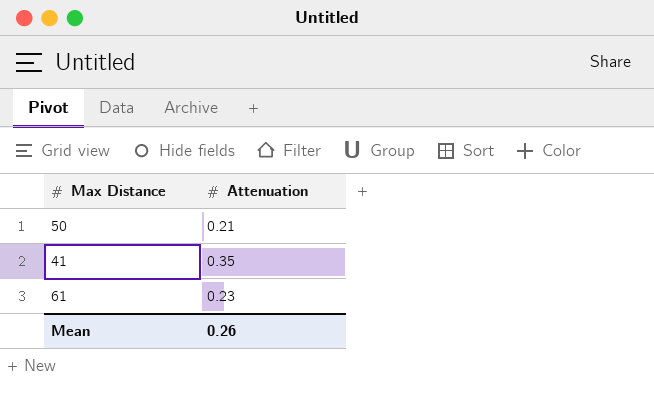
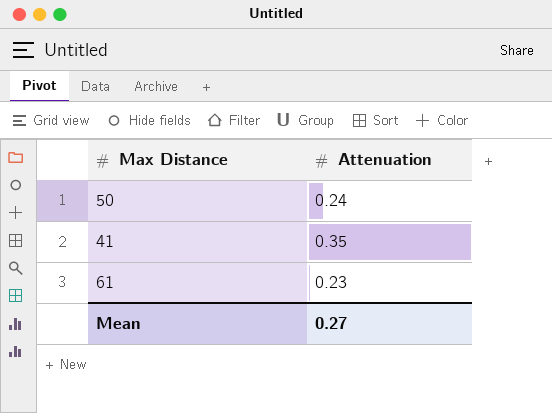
50 | Attenuation: 0.21 -> 0.24
Mean | Attenuation: 0.26 -> 0.27

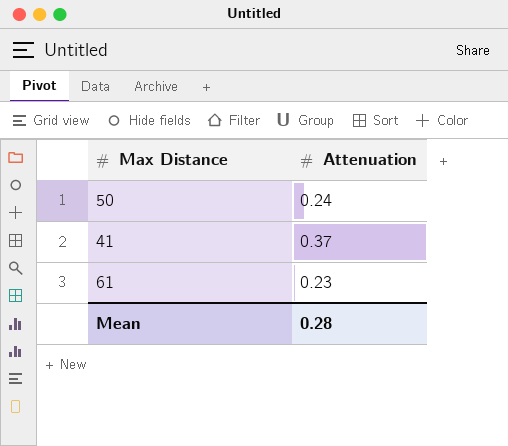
41 | Attenuation: 0.35 -> 0.37
Mean | Attenuation: 0.27 -> 0.28

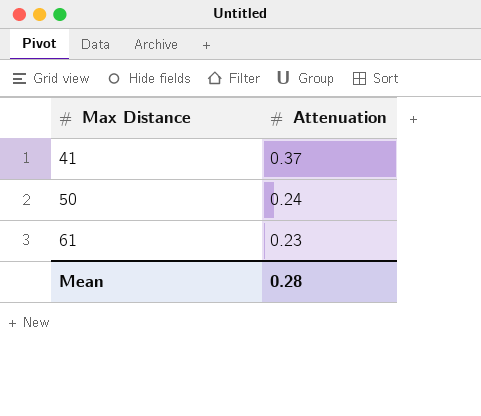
row order: none -> Max Distance ascending

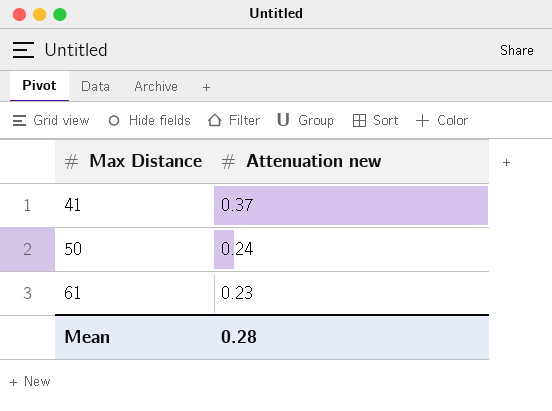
column name: Attenuation -> Attenuation new

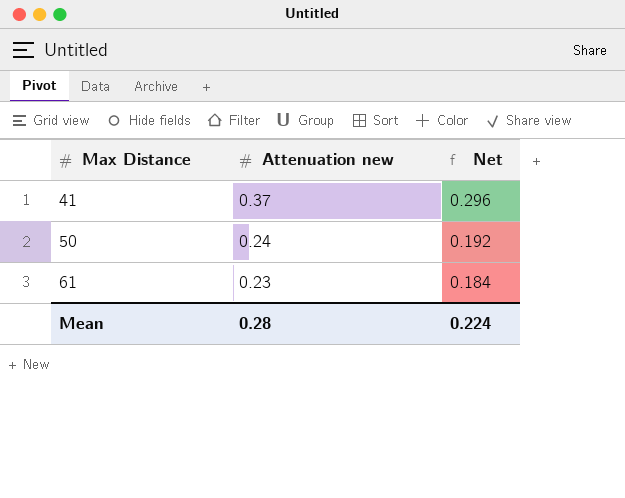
column Net | formula: none -> [Attenuation new] * 0.8

